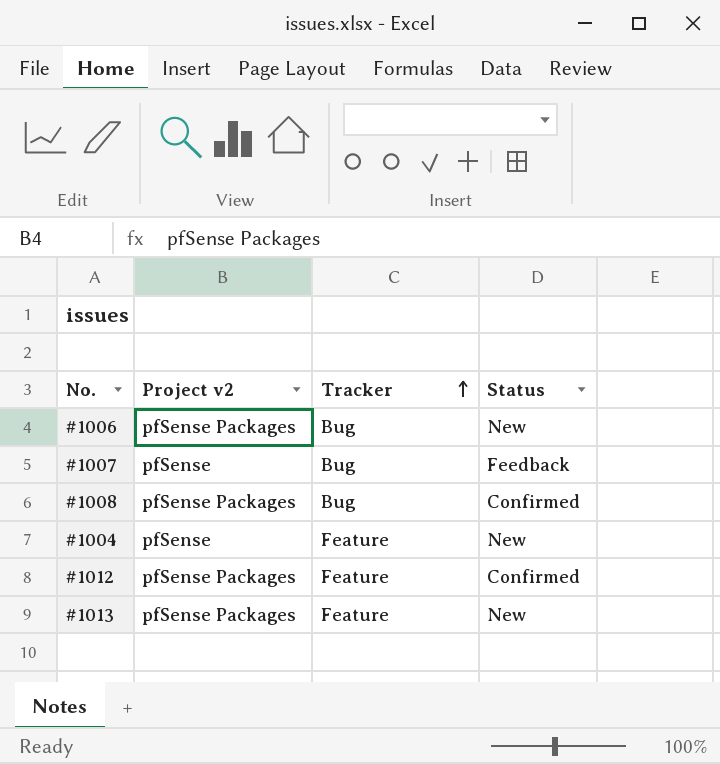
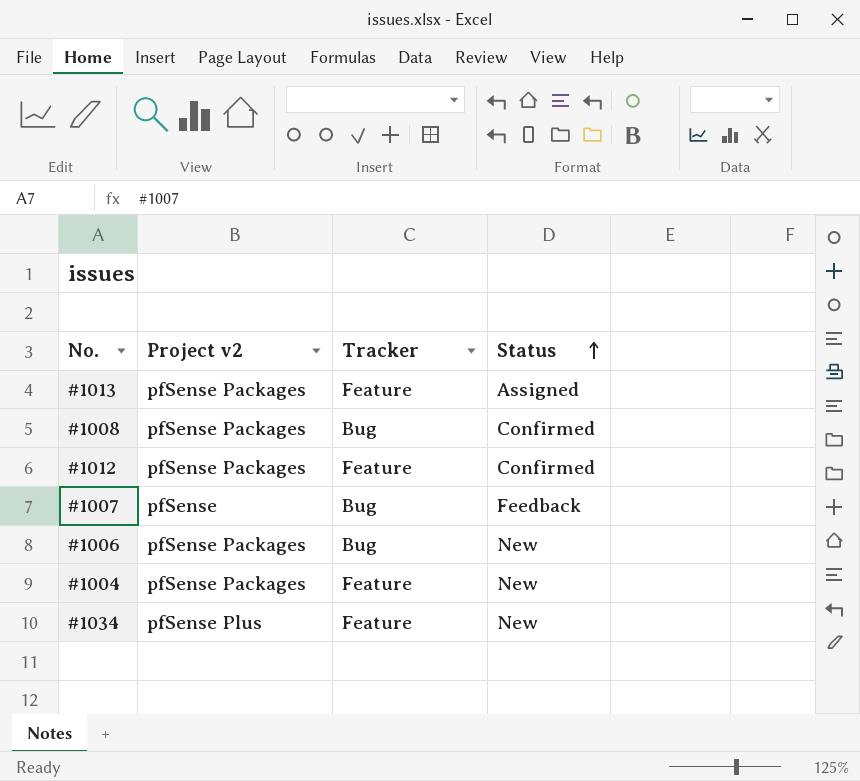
row order: Tracker ascending -> Status ascending
#1013 | Status: New -> Assigned
#1004 | Project v2: pfSense -> pfSense Packages
row #1034: none -> pfSense Plus | Feature | New

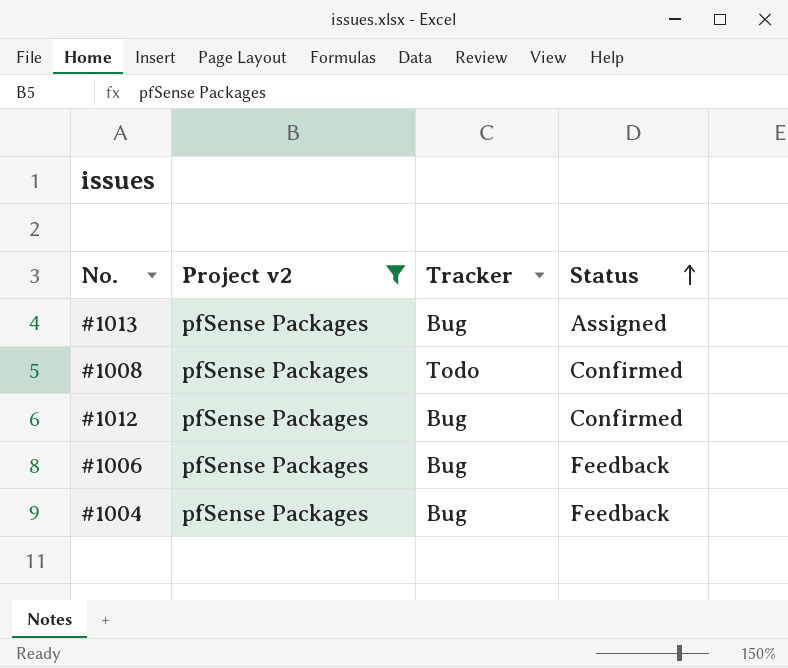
filter: none -> Project v2 = pfSense Packages
#1013 | Tracker: Feature -> Bug
#1008 | Tracker: Bug -> Todo
#1012 | Tracker: Feature -> Bug
#1006 | Status: New -> Feedback
#1004 | Tracker: Feature -> Bug
#1004 | Status: New -> Feedback

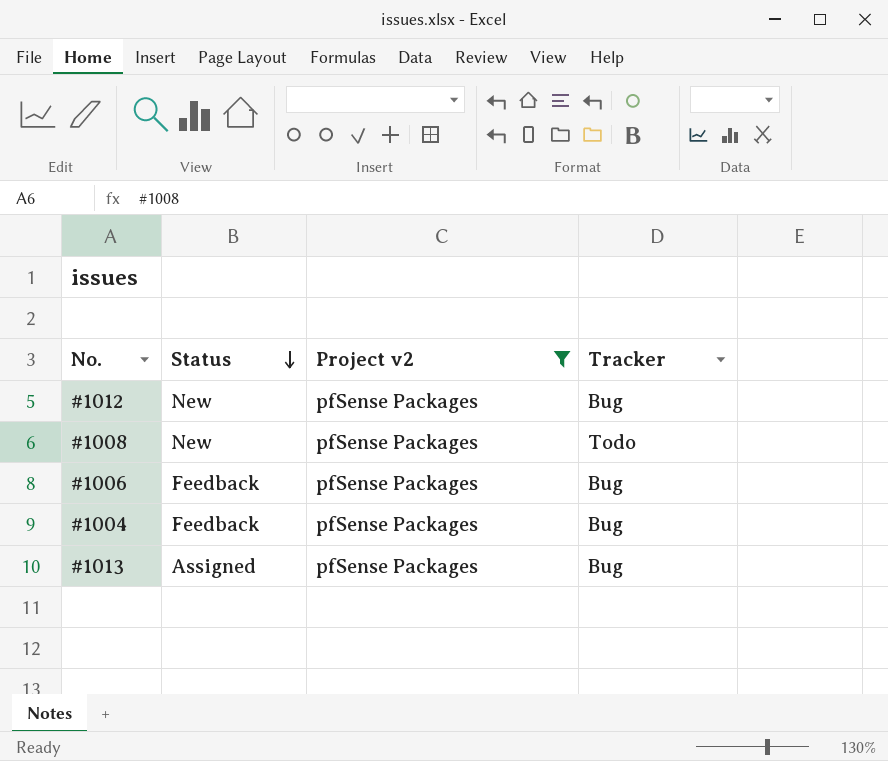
row order: Status ascending -> Status descending
column Status | position: 4 -> 2
#1012 | Status: Confirmed -> New
#1008 | Status: Confirmed -> New

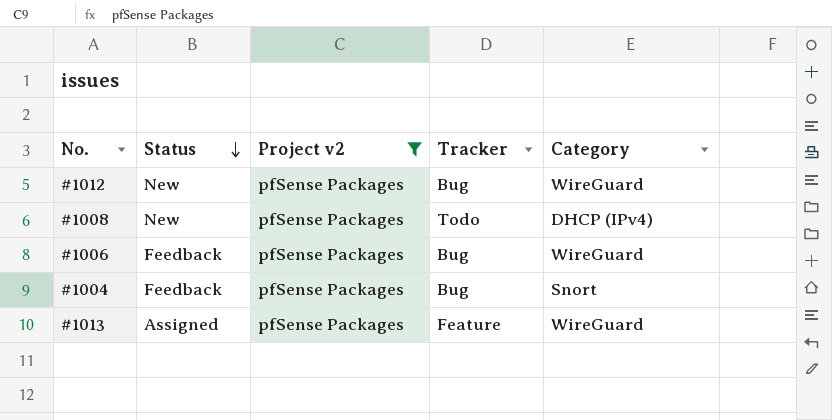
column Category | position: none -> 5
#1013 | Tracker: Bug -> Feature

